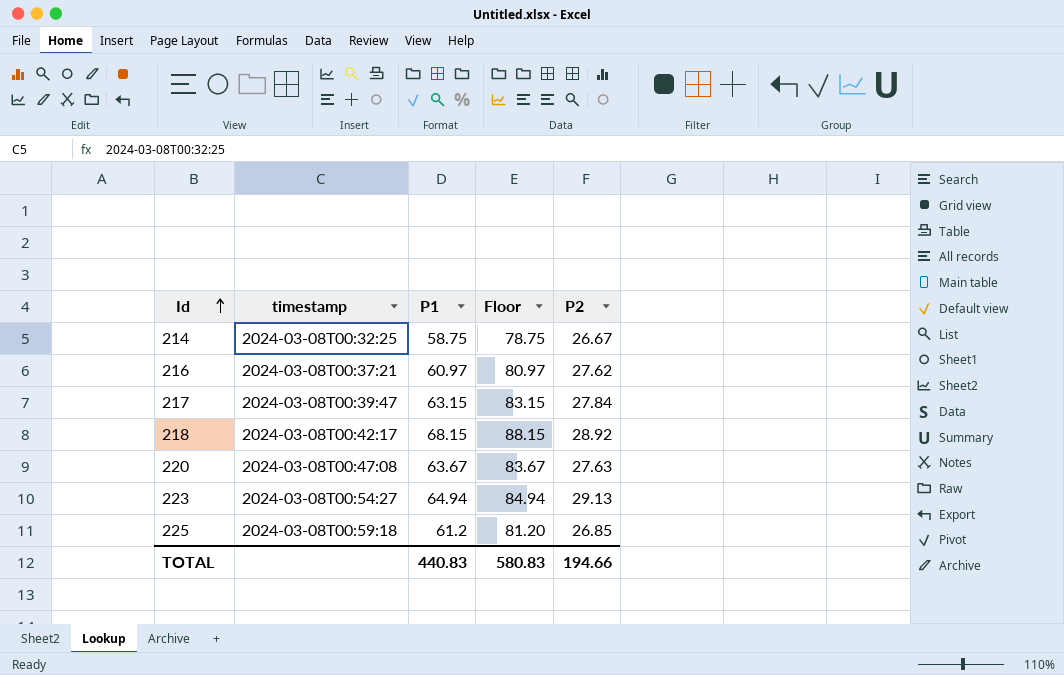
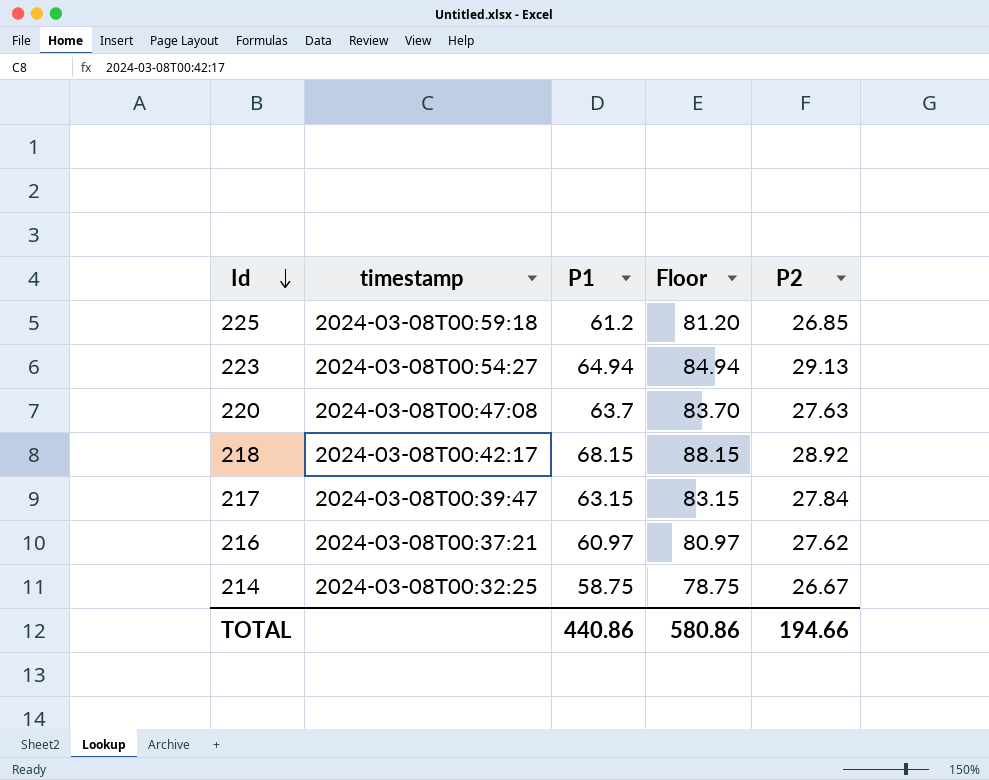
row order: Id ascending -> Id descending
220 | P1: 63.67 -> 63.7
220 | Floor: 83.67 -> 83.70
TOTAL | P1: 440.83 -> 440.86
TOTAL | Floor: 580.83 -> 580.86

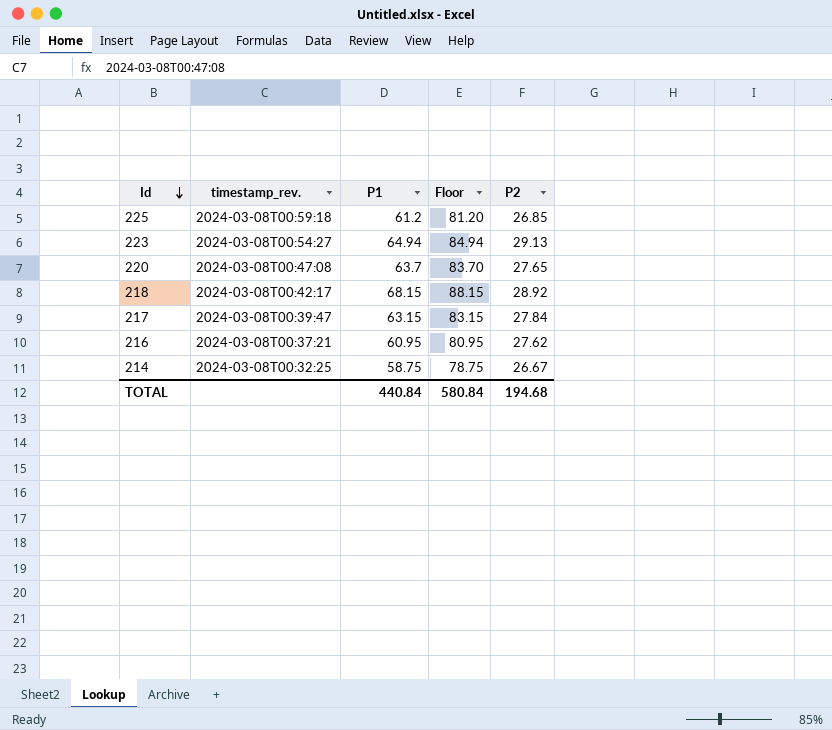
column name: timestamp -> timestamp_rev.
220 | P2: 27.63 -> 27.65
216 | P1: 60.97 -> 60.95
216 | Floor: 80.97 -> 80.95
TOTAL | P1: 440.86 -> 440.84
TOTAL | Floor: 580.86 -> 580.84
TOTAL | P2: 194.66 -> 194.68

